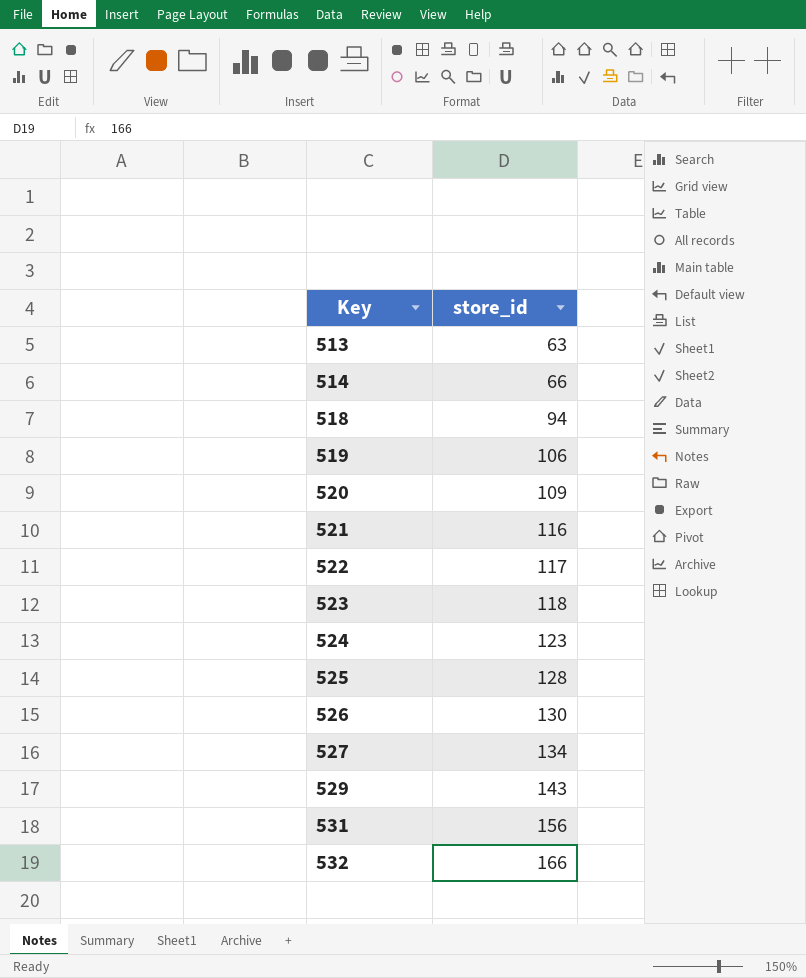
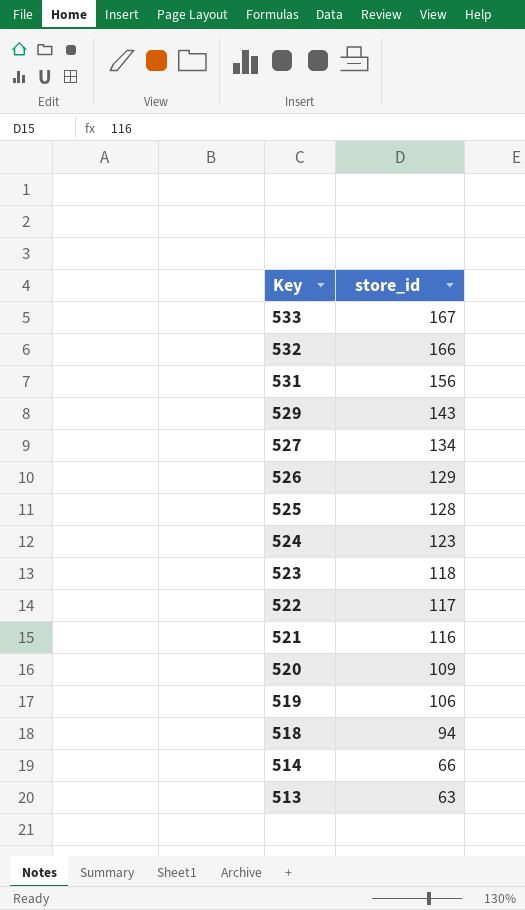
row order: Key ascending -> Key descending
row 533: none -> 167
526 | store_id: 130 -> 129

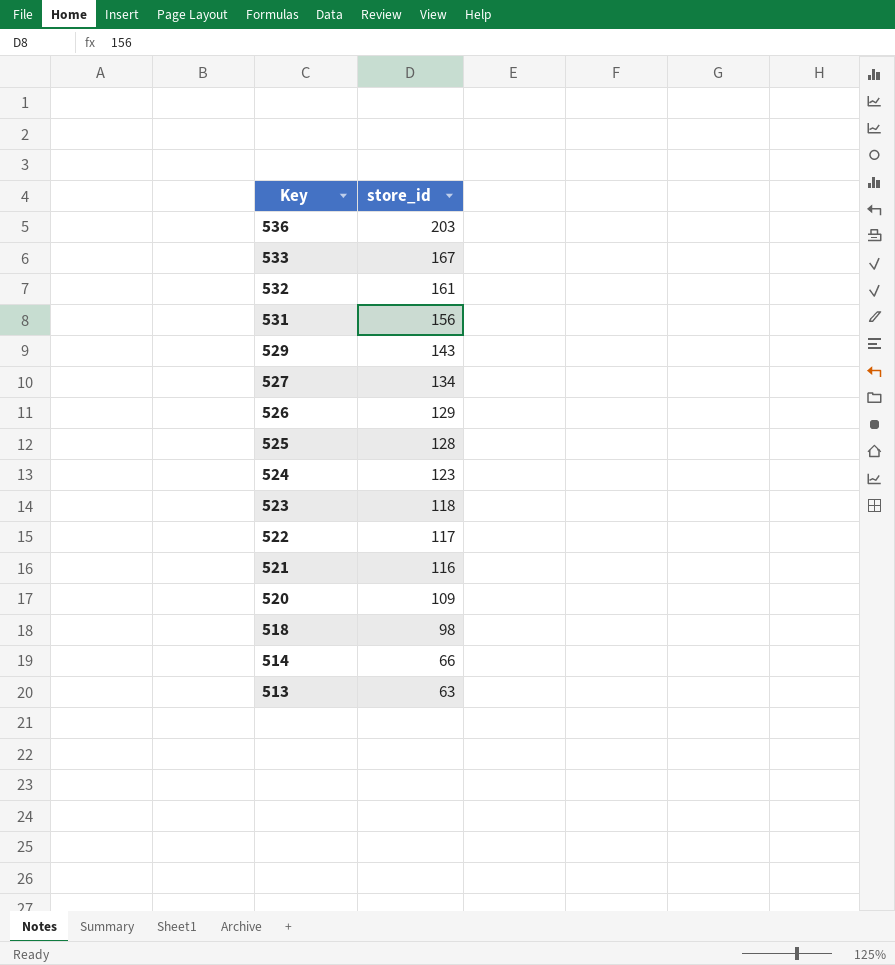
row 519: 106 -> none
row 536: none -> 203
532 | store_id: 166 -> 161
518 | store_id: 94 -> 98

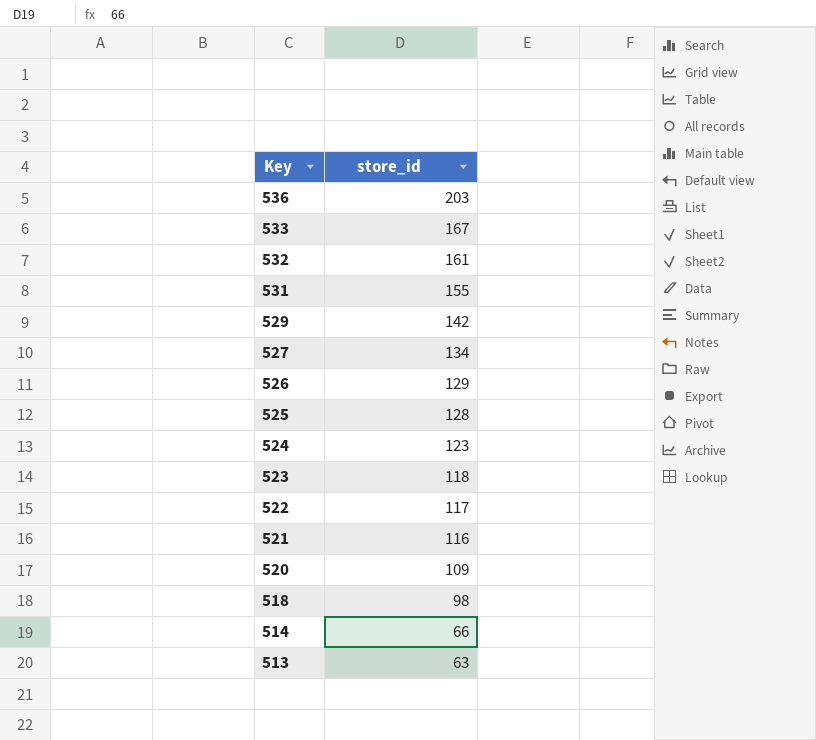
531 | store_id: 156 -> 155
529 | store_id: 143 -> 142

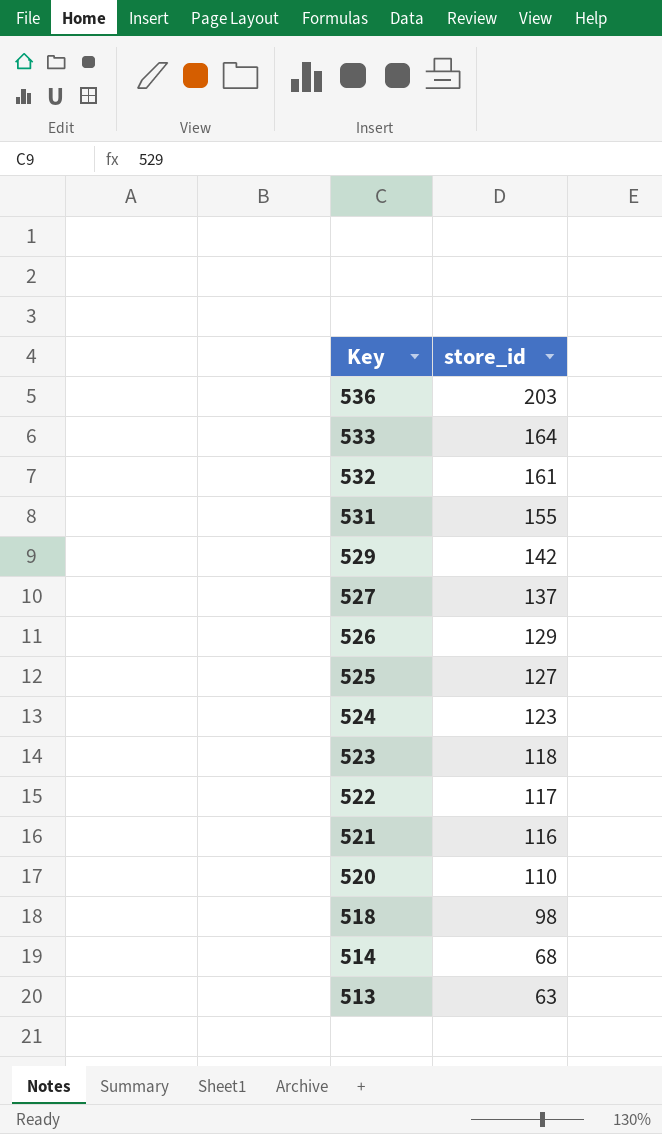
533 | store_id: 167 -> 164
527 | store_id: 134 -> 137
525 | store_id: 128 -> 127
520 | store_id: 109 -> 110
514 | store_id: 66 -> 68

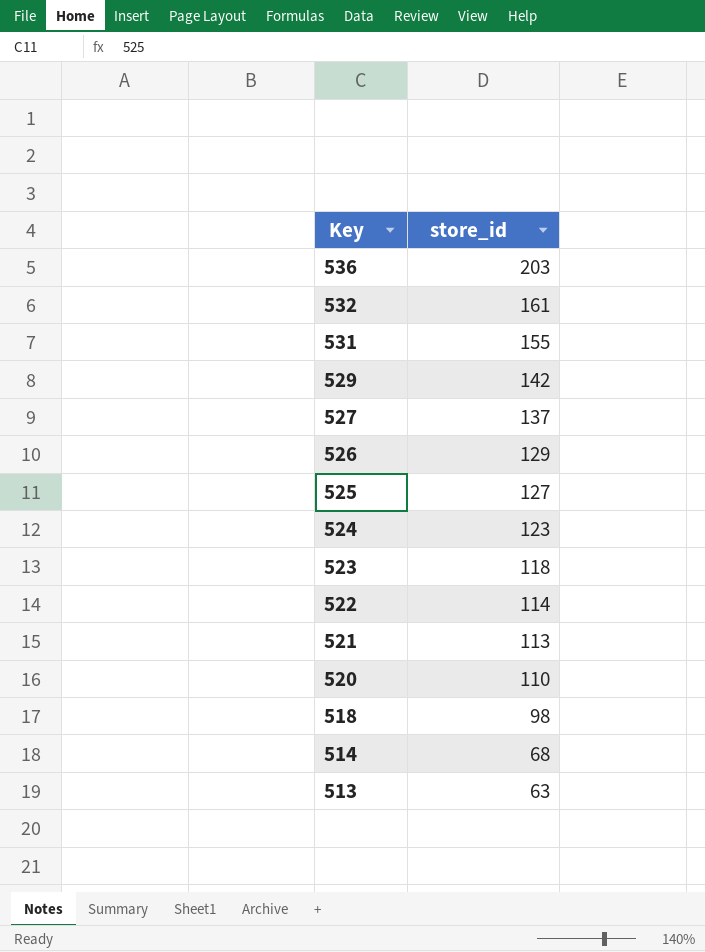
row 533: 164 -> none
522 | store_id: 117 -> 114
521 | store_id: 116 -> 113

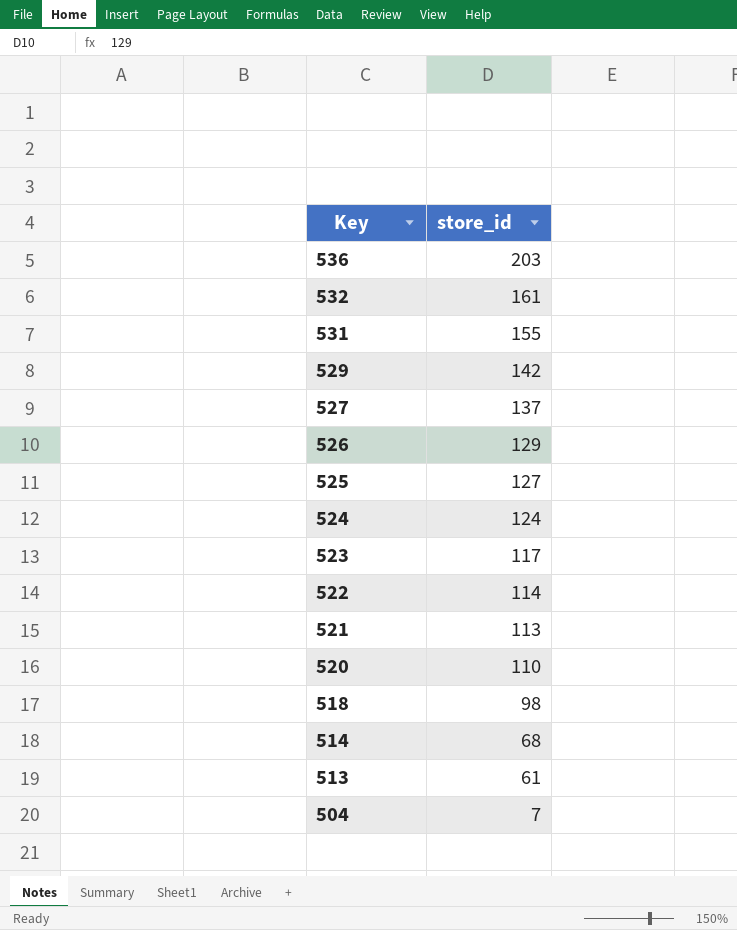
524 | store_id: 123 -> 124
523 | store_id: 118 -> 117
513 | store_id: 63 -> 61
row 504: none -> 7

